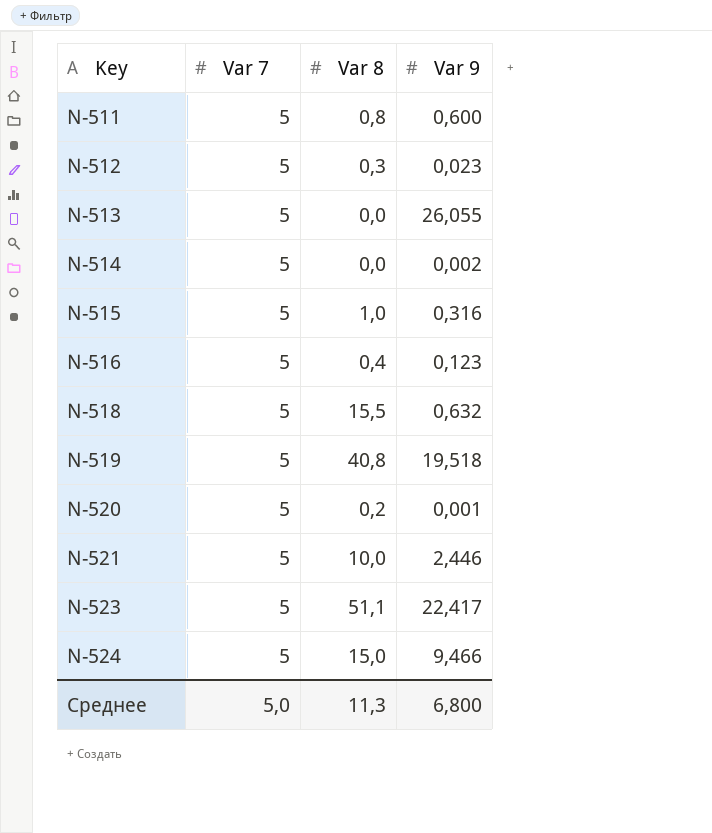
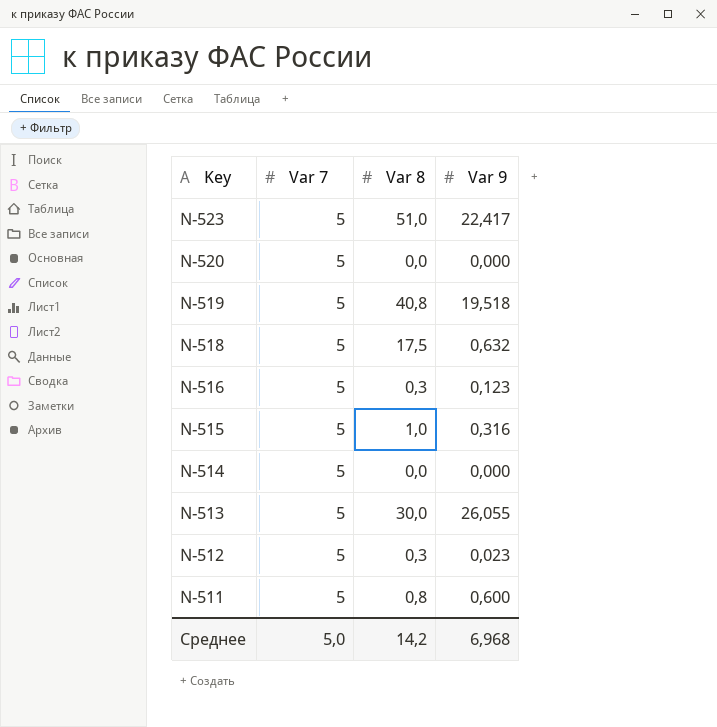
row order: Key ascending -> Key descending
row N-521: 5 | 10,0 | 2,446 -> none
row N-524: 5 | 15,0 | 9,466 -> none
N-523 | Var 8: 51,1 -> 51,0
N-520 | Var 8: 0,2 -> 0,0
N-520 | Var 9: 0,001 -> 0,000
N-518 | Var 8: 15,5 -> 17,5
N-516 | Var 8: 0,4 -> 0,3
N-514 | Var 9: 0,002 -> 0,000
N-513 | Var 8: 0,0 -> 30,0
Среднее | Var 8: 11,3 -> 14,2
Среднее | Var 9: 6,800 -> 6,968

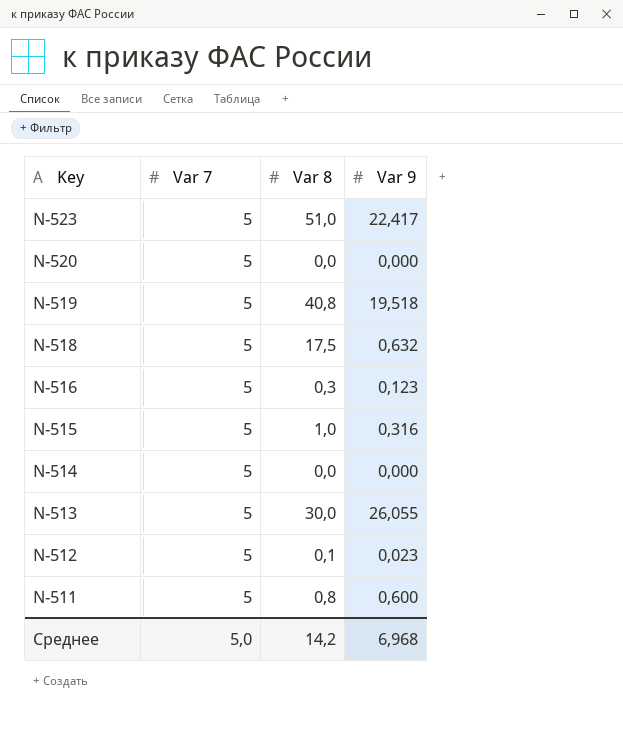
N-512 | Var 8: 0,3 -> 0,1

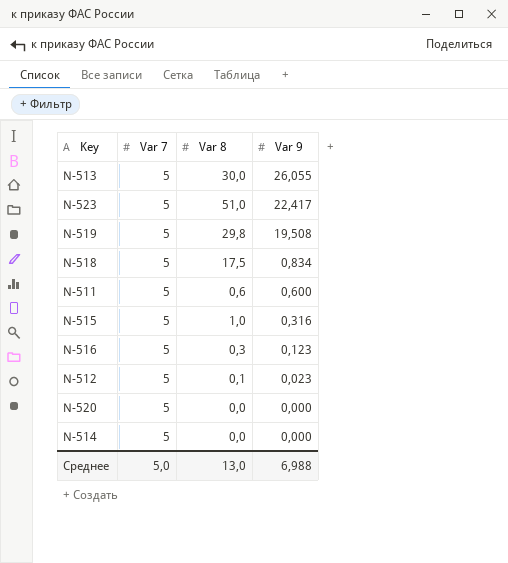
row order: Key descending -> Var 9 descending
N-519 | Var 8: 40,8 -> 29,8
N-519 | Var 9: 19,518 -> 19,508
N-518 | Var 9: 0,632 -> 0,834
N-511 | Var 8: 0,8 -> 0,6
Среднее | Var 8: 14,2 -> 13,0
Среднее | Var 9: 6,968 -> 6,988

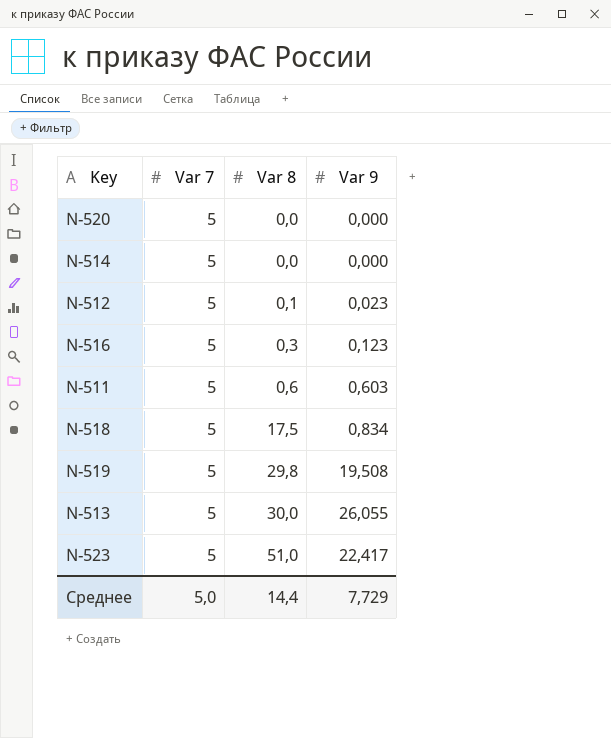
row order: Var 9 descending -> Var 8 ascending
row N-515: 5 | 1,0 | 0,316 -> none
N-511 | Var 9: 0,600 -> 0,603
Среднее | Var 8: 13,0 -> 14,4
Среднее | Var 9: 6,988 -> 7,729

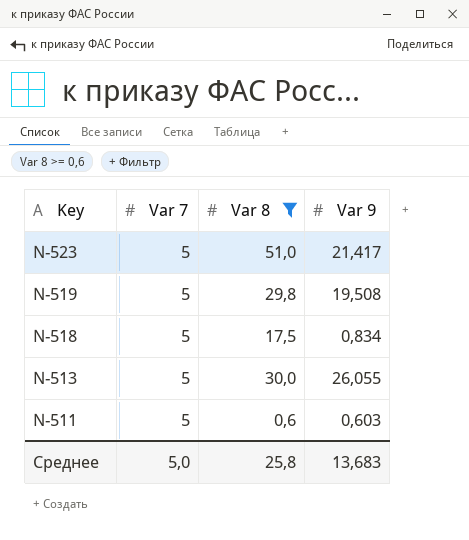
filter: none -> Var 8 >= 0,6
row order: Var 8 ascending -> Key descending
N-523 | Var 9: 22,417 -> 21,417
Среднее | Var 8: 14,4 -> 25,8
Среднее | Var 9: 7,729 -> 13,683

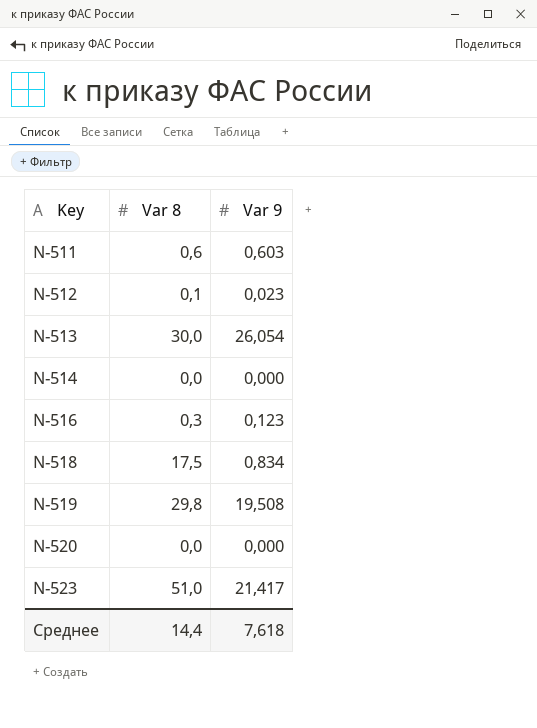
filter: Var 8 >= 0,6 -> none
row order: Key descending -> Key ascending
column Var 7 | position: 2 -> none
N-513 | Var 9: 26,055 -> 26,054
Среднее | Var 8: 25,8 -> 14,4
Среднее | Var 9: 13,683 -> 7,618

